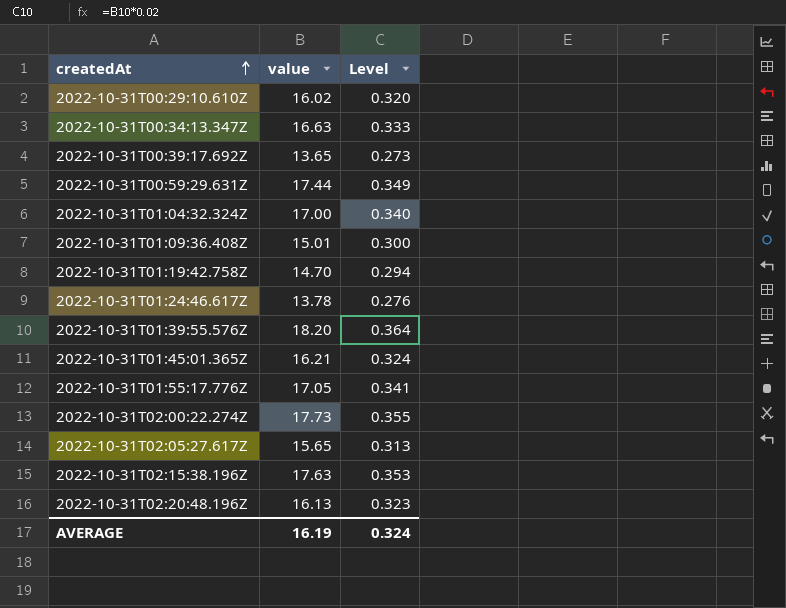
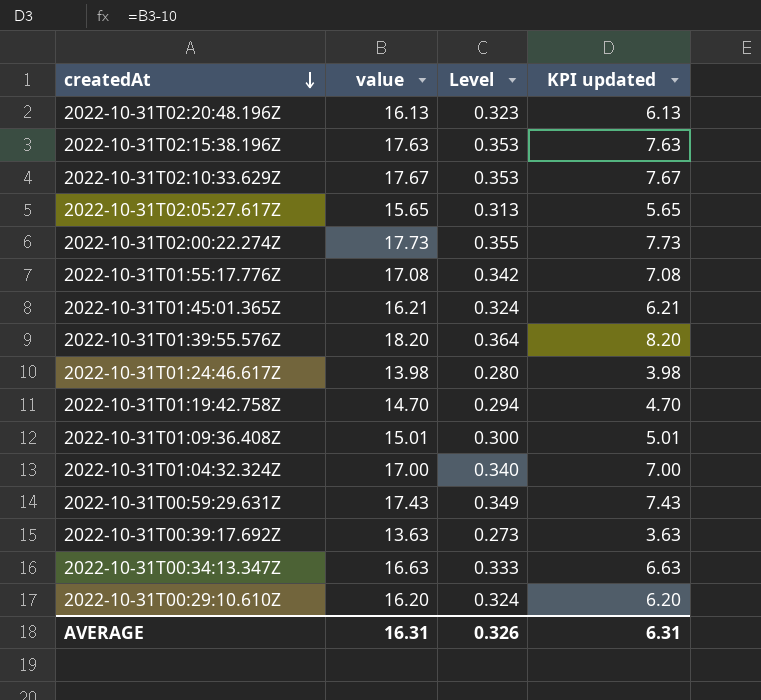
row order: createdAt ascending -> createdAt descending
column KPI updated | formula: none -> [value] - 10
row 2022-10-31T02:10:33.629Z: none -> 17.67 | 0.353 | 7.67
2022-10-31T01:55:17.776Z | value: 17.05 -> 17.08
2022-10-31T01:55:17.776Z | Level: 0.341 -> 0.342
2022-10-31T01:24:46.617Z | value: 13.78 -> 13.98
2022-10-31T01:24:46.617Z | Level: 0.276 -> 0.280
2022-10-31T00:59:29.631Z | value: 17.44 -> 17.43
2022-10-31T00:39:17.692Z | value: 13.65 -> 13.63
2022-10-31T00:29:10.610Z | value: 16.02 -> 16.20
2022-10-31T00:29:10.610Z | Level: 0.320 -> 0.324
AVERAGE | value: 16.19 -> 16.31
AVERAGE | Level: 0.324 -> 0.326

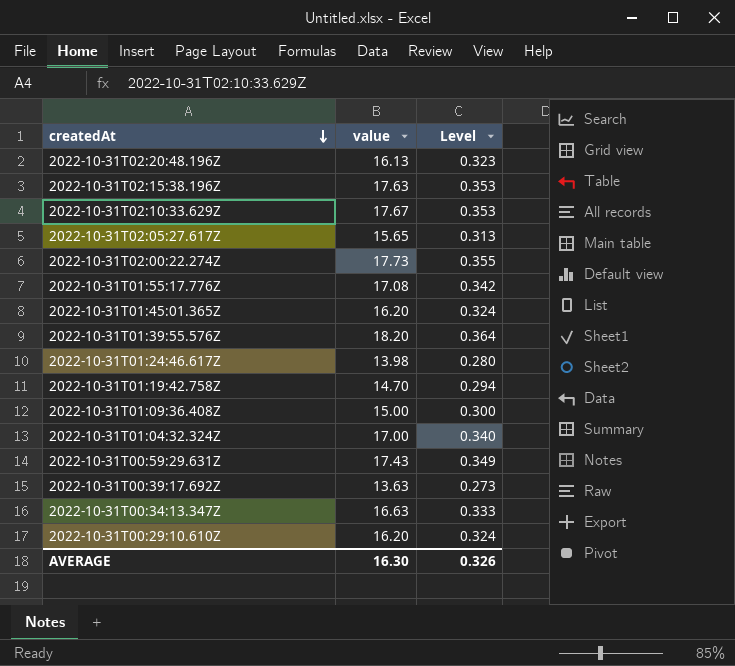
column KPI updated | formula: [value] - 10 -> none
2022-10-31T01:45:01.365Z | value: 16.21 -> 16.20
2022-10-31T01:09:36.408Z | value: 15.01 -> 15.00
AVERAGE | value: 16.31 -> 16.30

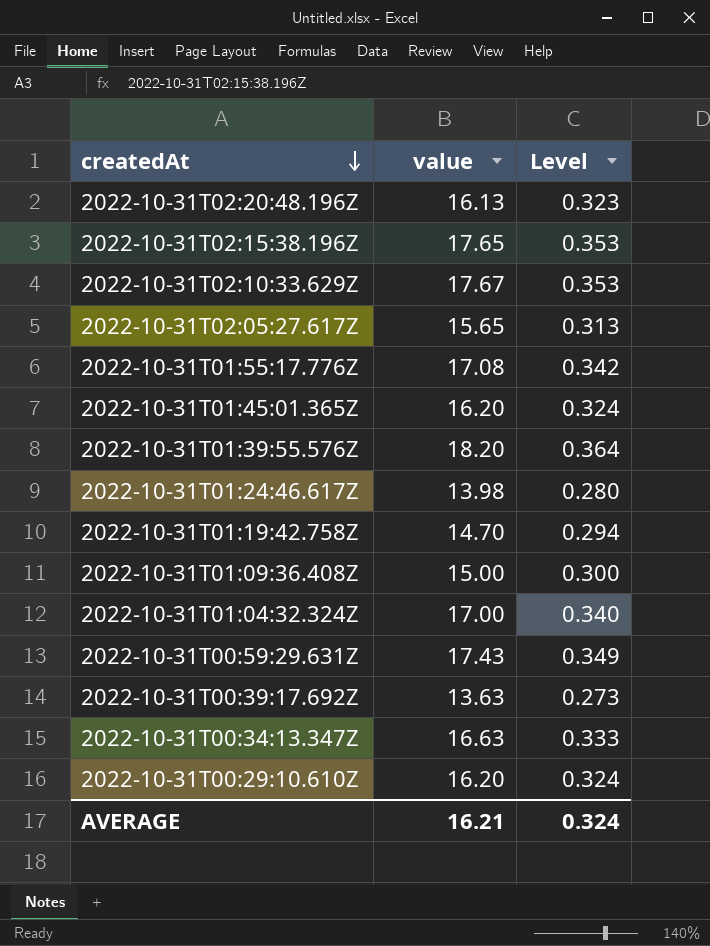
row 2022-10-31T02:00:22.274Z: 17.73 | 0.355 -> none
2022-10-31T02:15:38.196Z | value: 17.63 -> 17.65
AVERAGE | value: 16.30 -> 16.21
AVERAGE | Level: 0.326 -> 0.324

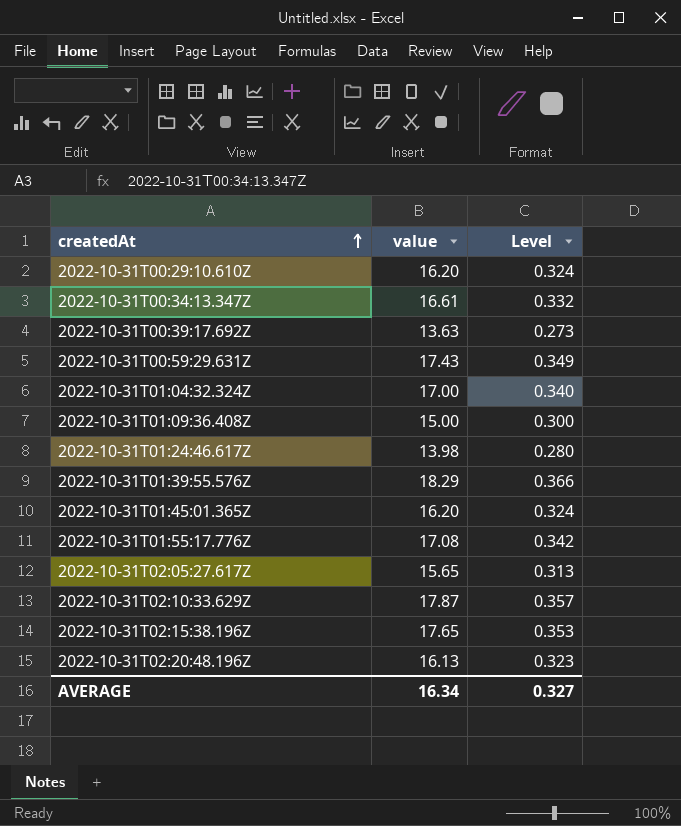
row order: createdAt descending -> createdAt ascending
row 2022-10-31T01:19:42.758Z: 14.70 | 0.294 -> none
2022-10-31T00:34:13.347Z | value: 16.63 -> 16.61
2022-10-31T00:34:13.347Z | Level: 0.333 -> 0.332
2022-10-31T01:39:55.576Z | value: 18.20 -> 18.29
2022-10-31T01:39:55.576Z | Level: 0.364 -> 0.366
2022-10-31T02:10:33.629Z | value: 17.67 -> 17.87
2022-10-31T02:10:33.629Z | Level: 0.353 -> 0.357
AVERAGE | value: 16.21 -> 16.34
AVERAGE | Level: 0.324 -> 0.327

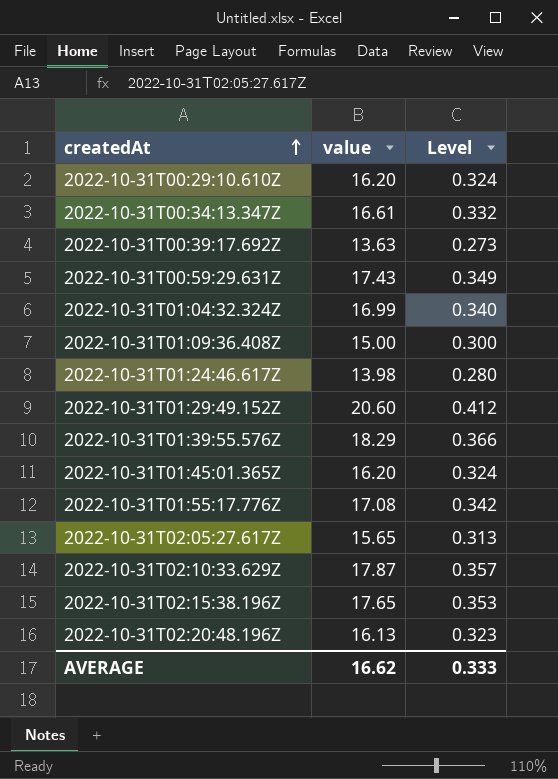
2022-10-31T01:04:32.324Z | value: 17.00 -> 16.99
row 2022-10-31T01:29:49.152Z: none -> 20.60 | 0.412
AVERAGE | value: 16.34 -> 16.62
AVERAGE | Level: 0.327 -> 0.333

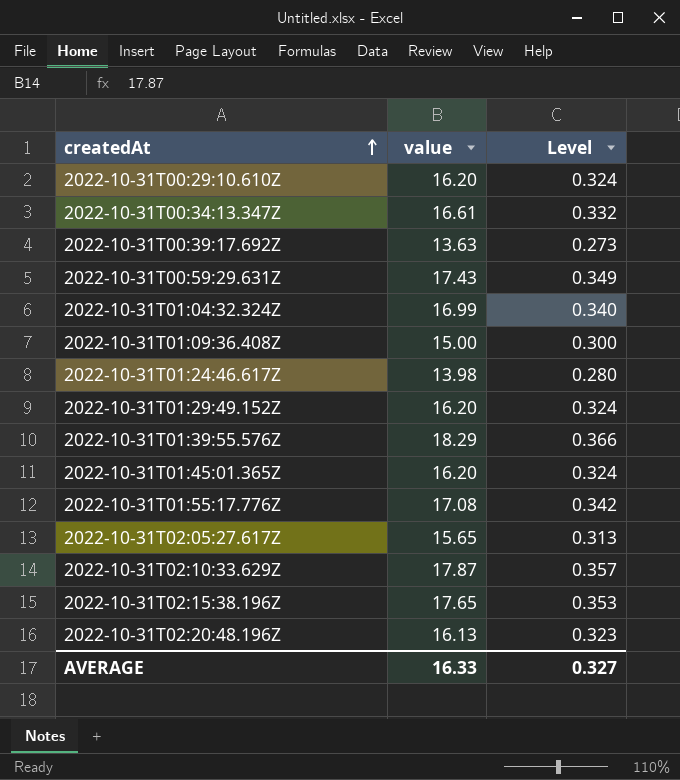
2022-10-31T01:29:49.152Z | value: 20.60 -> 16.20
2022-10-31T01:29:49.152Z | Level: 0.412 -> 0.324
AVERAGE | value: 16.62 -> 16.33
AVERAGE | Level: 0.333 -> 0.327

